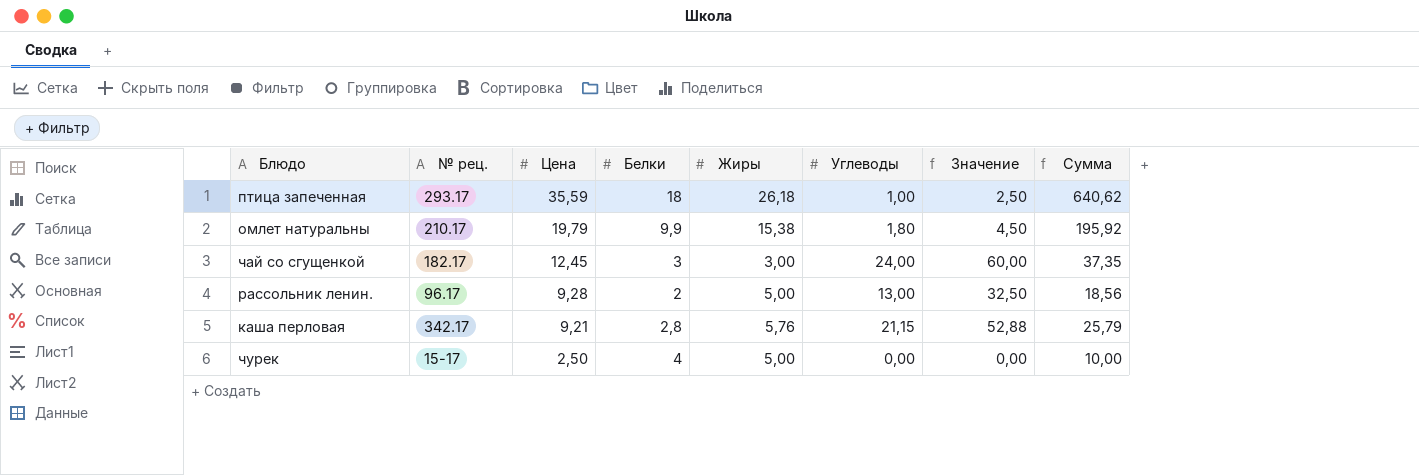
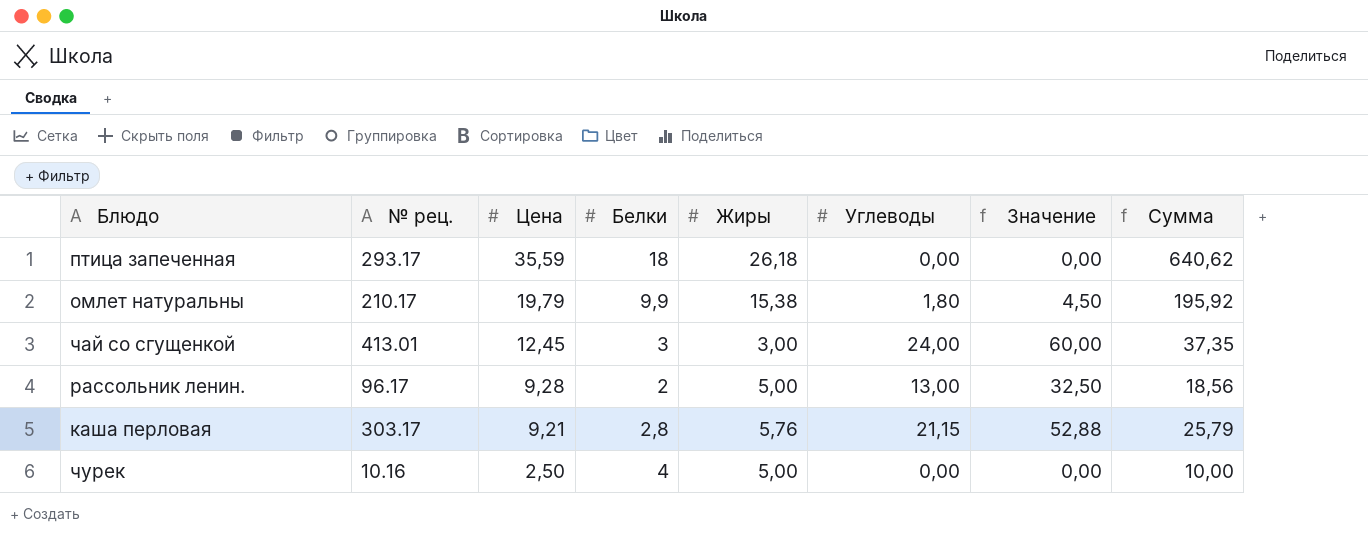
птица запеченная | Углеводы: 1,00 -> 0,00
птица запеченная | Значение: 2,50 -> 0,00
чай со сгущенкой | № рец.: 182.17 -> 413.01
каша перловая | № рец.: 342.17 -> 303.17
чурек | № рец.: 15-17 -> 10.16

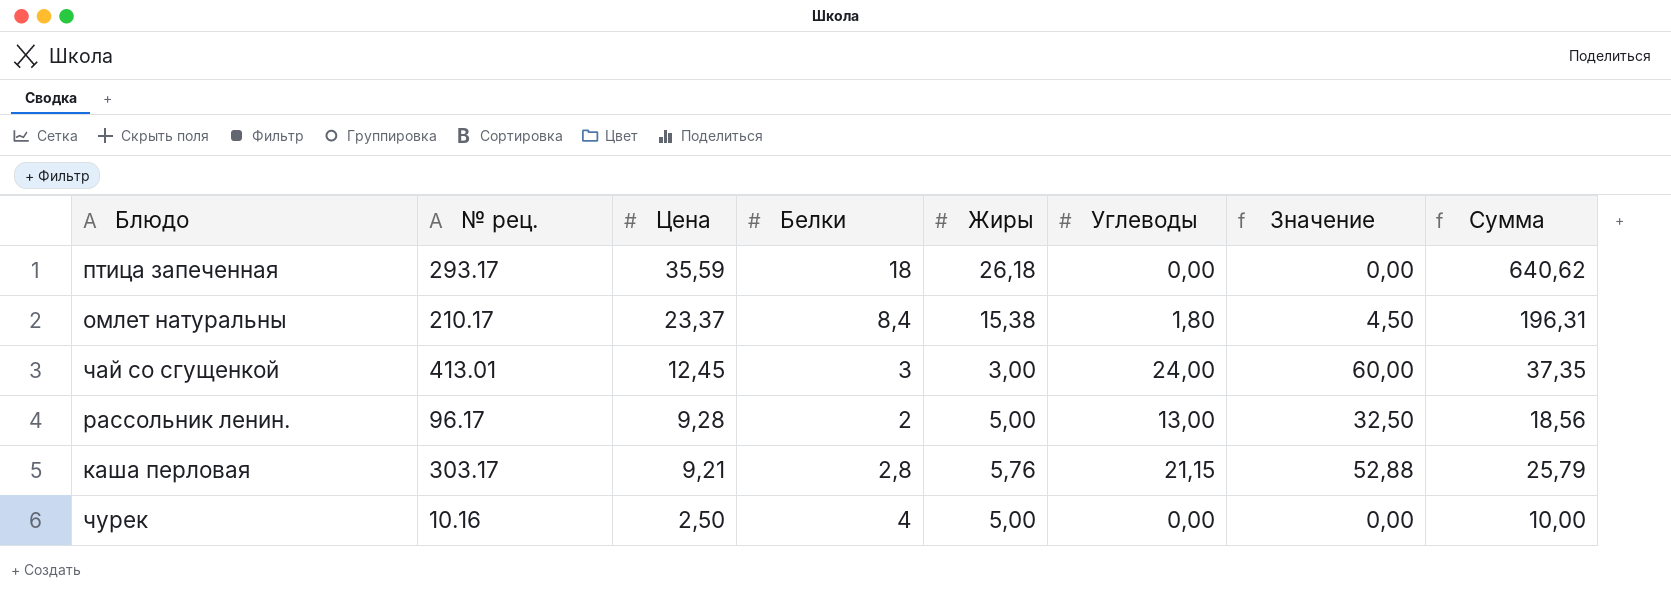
омлет натуральны | Цена: 19,79 -> 23,37
омлет натуральны | Белки: 9,9 -> 8,4
омлет натуральны | Сумма: 195,92 -> 196,31

